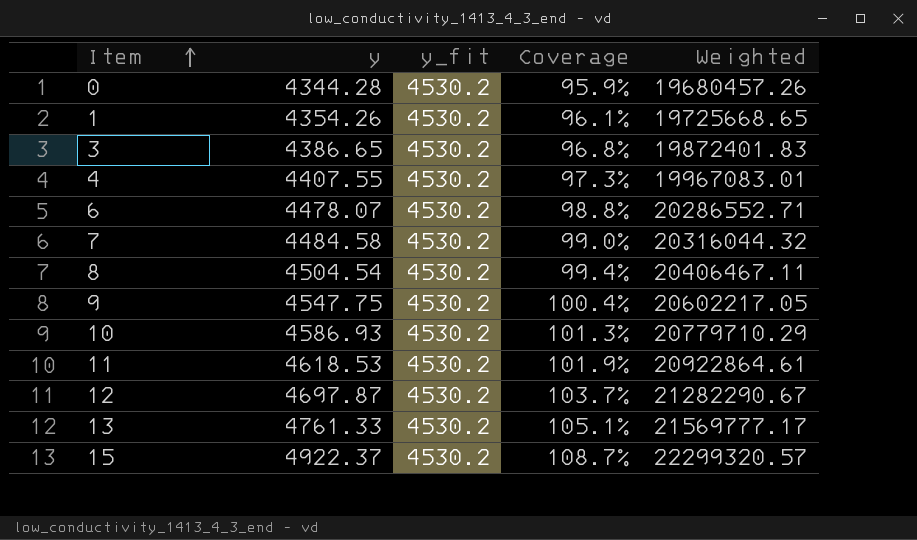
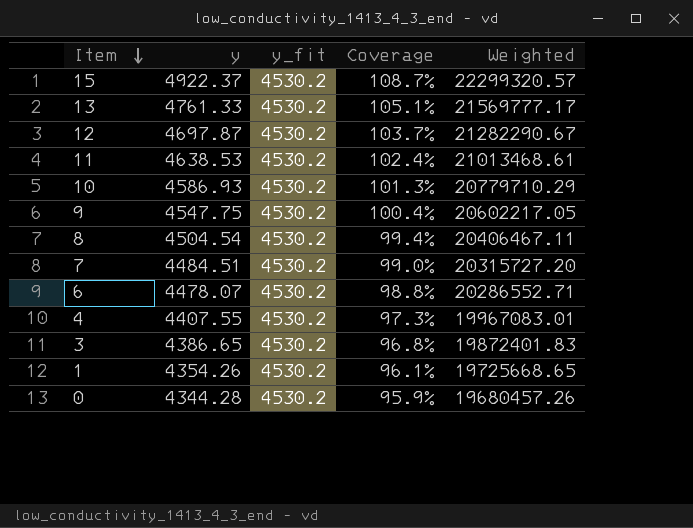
row order: Item ascending -> Item descending
11 | y: 4618.53 -> 4638.53
11 | Coverage: 101.9% -> 102.4%
11 | Weighted: 20922864.61 -> 21013468.61
7 | y: 4484.58 -> 4484.51
7 | Weighted: 20316044.32 -> 20315727.20

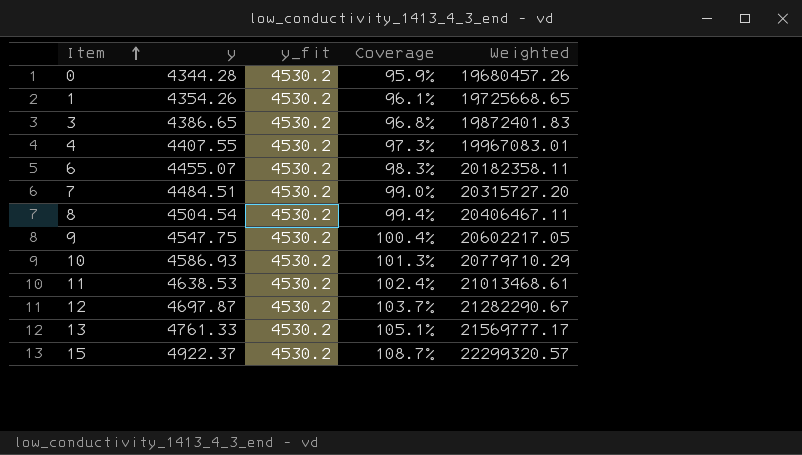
row order: Item descending -> Item ascending
6 | y: 4478.07 -> 4455.07
6 | Coverage: 98.8% -> 98.3%
6 | Weighted: 20286552.71 -> 20182358.11

